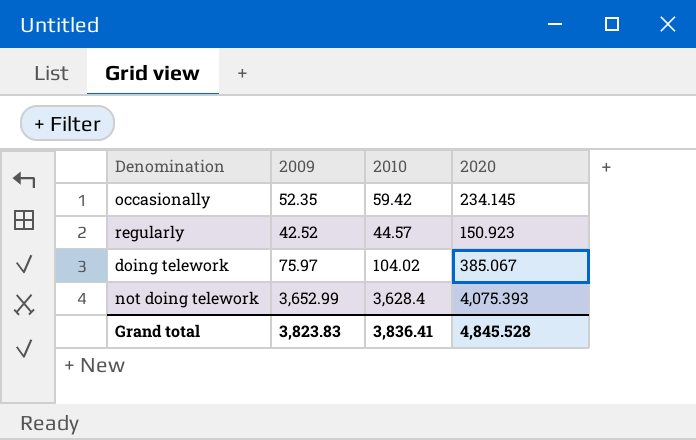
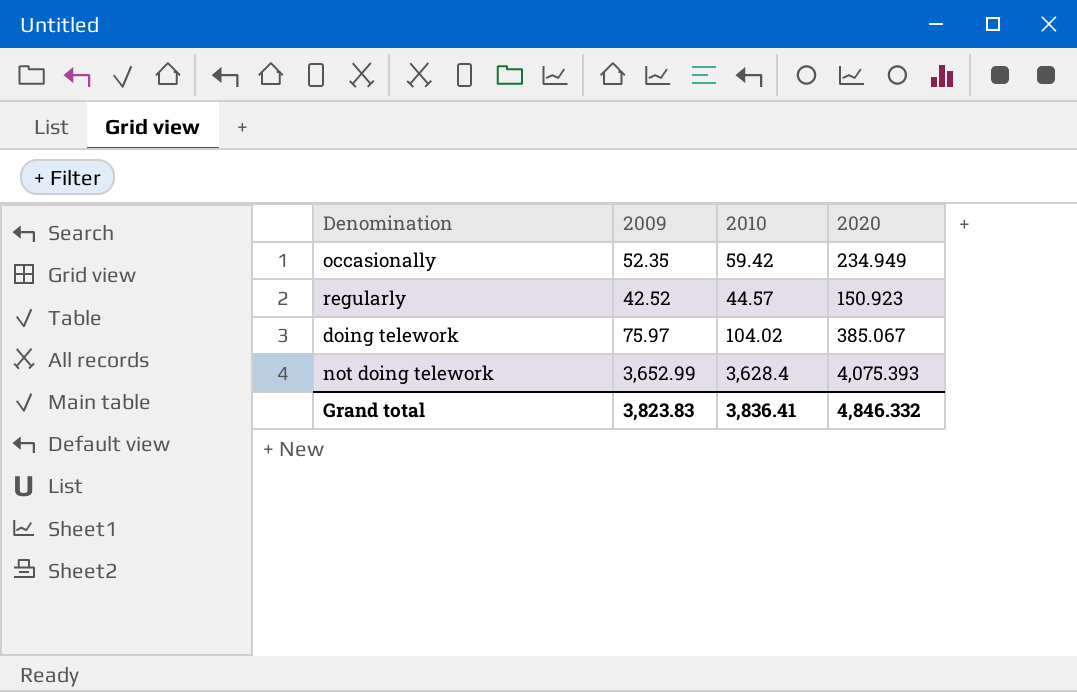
occasionally | 2020: 234.145 -> 234.949
Grand total | 2020: 4,845.528 -> 4,846.332

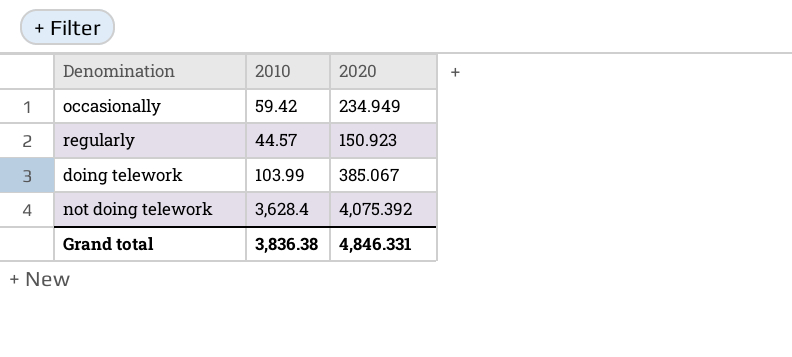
column 2009 | position: 2 -> none
doing telework | 2010: 104.02 -> 103.99
not doing telework | 2020: 4,075.393 -> 4,075.392
Grand total | 2010: 3,836.41 -> 3,836.38
Grand total | 2020: 4,846.332 -> 4,846.331

